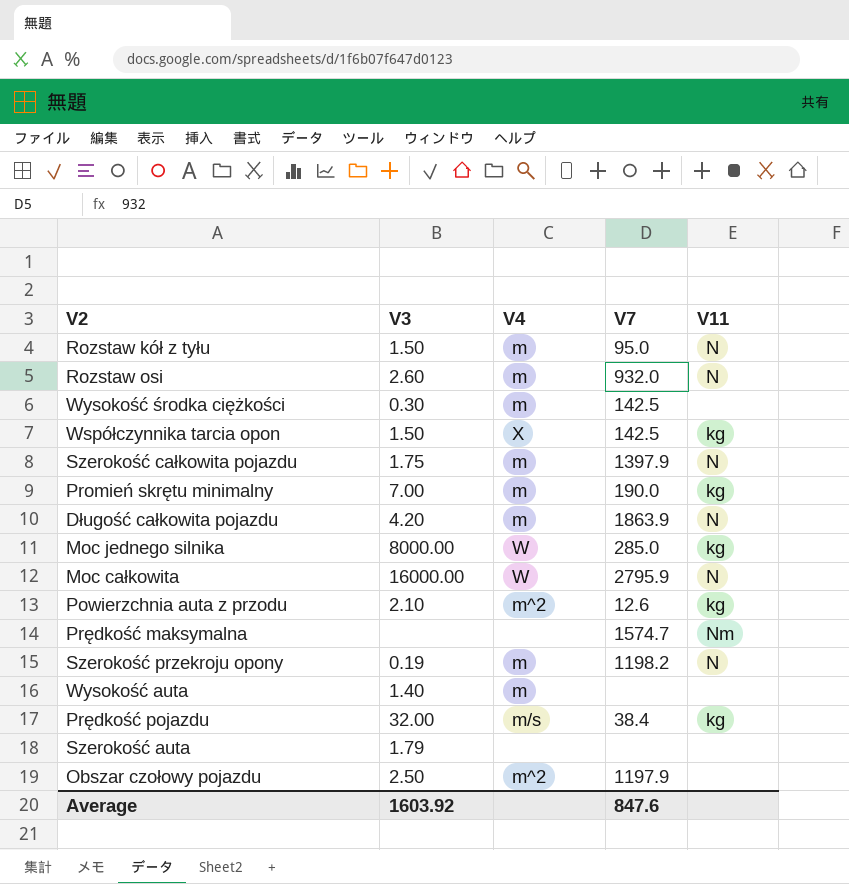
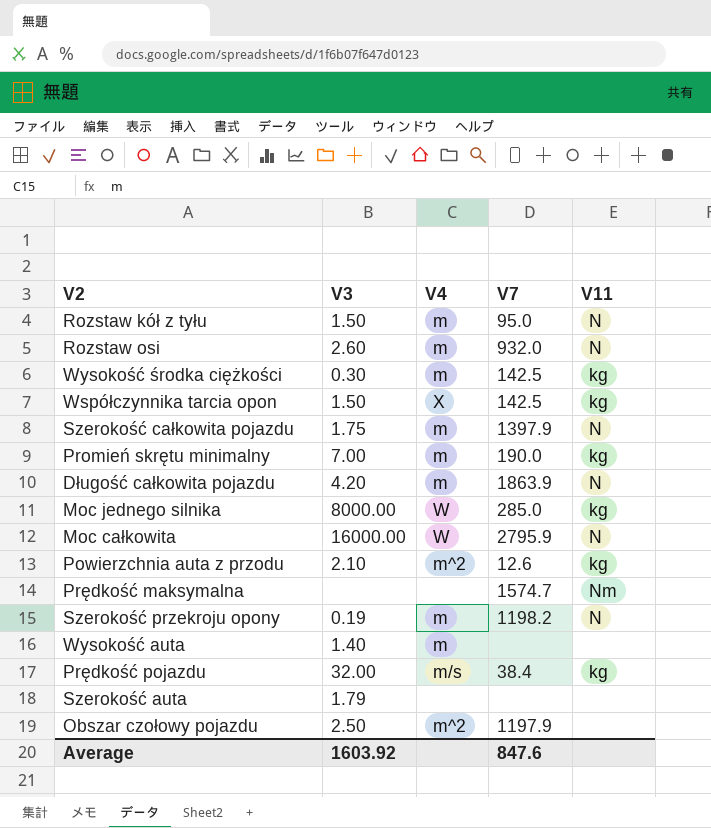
Wysokość środka ciężkości | V11: none -> kg

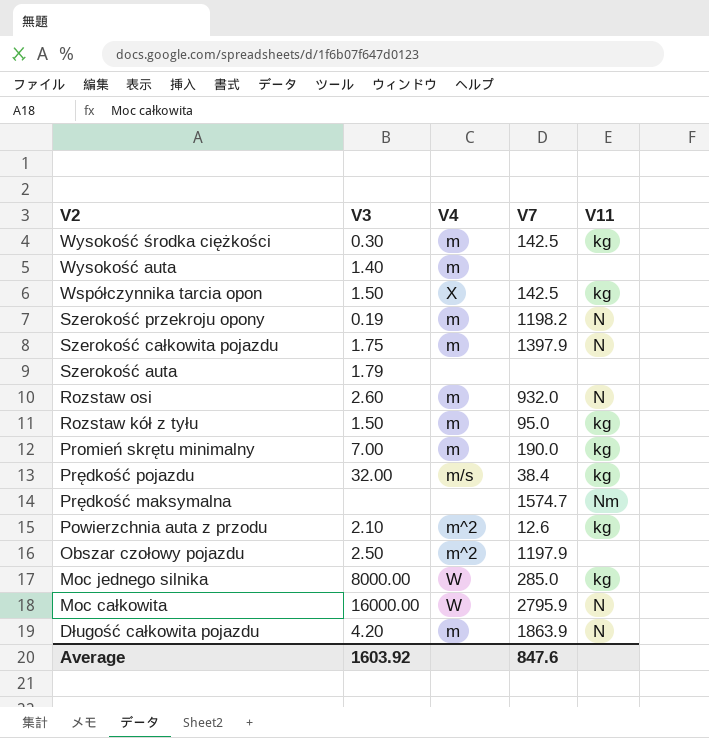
row order: none -> V2 descending
Rozstaw kół z tyłu | V11: N -> kg

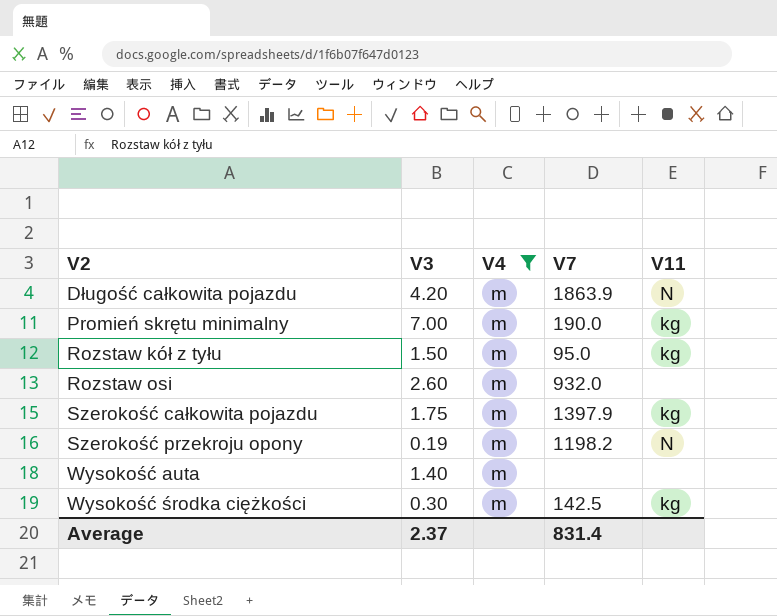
filter: none -> V4 = m
row order: V2 descending -> V2 ascending
Rozstaw osi | V11: N -> none
Szerokość całkowita pojazdu | V11: N -> kg
Average | V3: 1603.92 -> 2.37
Average | V7: 847.6 -> 831.4

